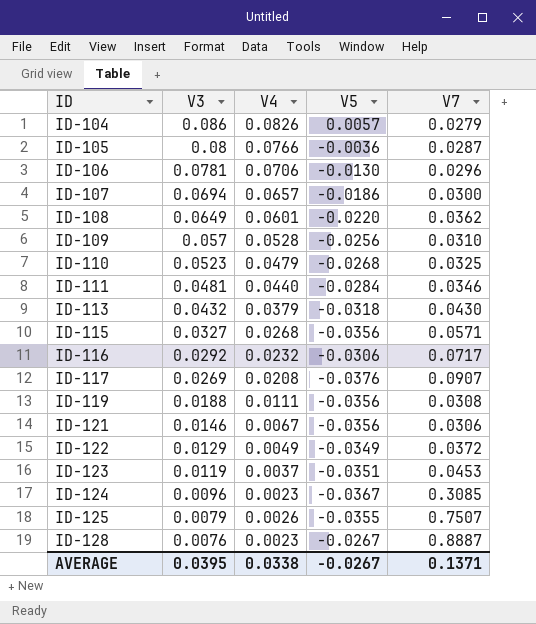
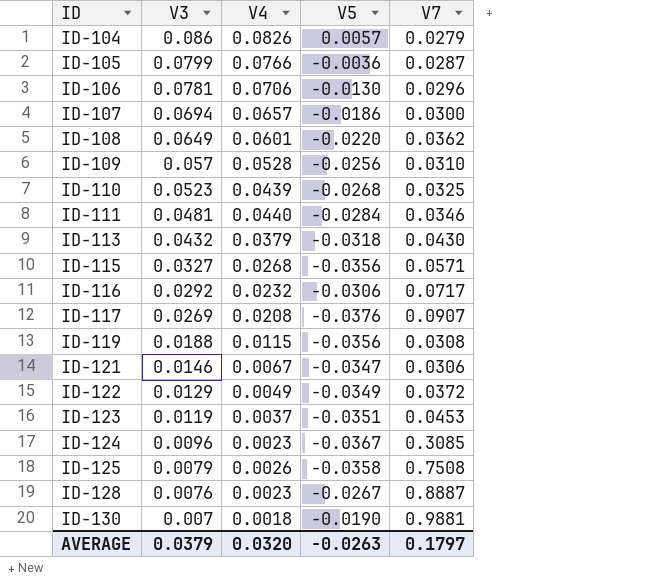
ID-105 | V3: 0.08 -> 0.0799
ID-110 | V4: 0.0479 -> 0.0439
ID-119 | V4: 0.0111 -> 0.0115
ID-121 | V5: -0.0356 -> -0.0347
ID-125 | V5: -0.0355 -> -0.0358
ID-125 | V7: 0.7507 -> 0.7508
row ID-130: none -> 0.007 | 0.0018 | -0.0190 | 0.9881
AVERAGE | V3: 0.0395 -> 0.0379
AVERAGE | V4: 0.0338 -> 0.0320
AVERAGE | V5: -0.0267 -> -0.0263
AVERAGE | V7: 0.1371 -> 0.1797

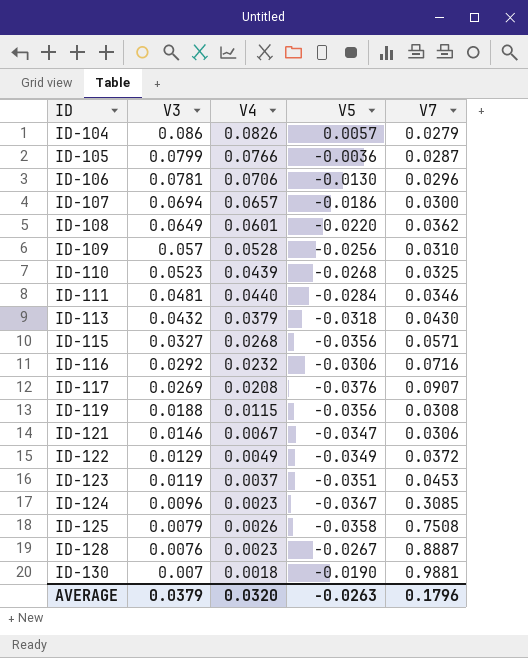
ID-116 | V7: 0.0717 -> 0.0716
AVERAGE | V7: 0.1797 -> 0.1796

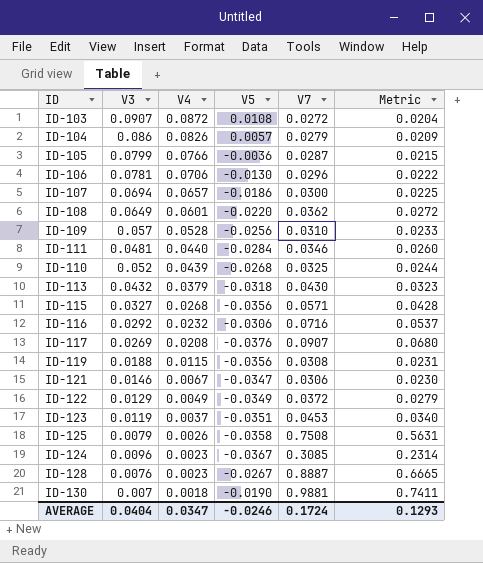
row order: ID ascending -> V4 descending
column Metric | formula: none -> [V7] * 0.75
row ID-103: none -> 0.0907 | 0.0872 | 0.0108 | 0.0272 | 0.0204
ID-110 | V3: 0.0523 -> 0.052
AVERAGE | V3: 0.0379 -> 0.0404
AVERAGE | V4: 0.0320 -> 0.0347
AVERAGE | V5: -0.0263 -> -0.0246
AVERAGE | V7: 0.1796 -> 0.1724

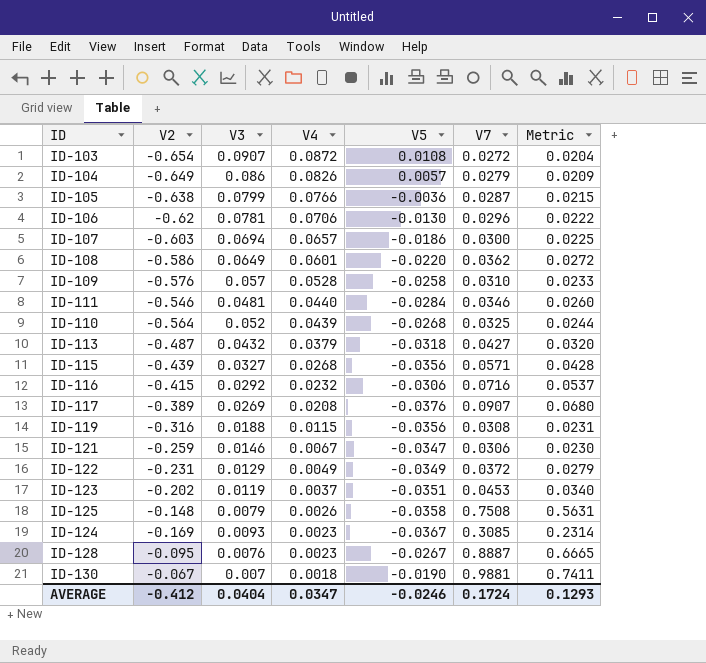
column V2 | position: none -> 2
ID-109 | V5: -0.0256 -> -0.0258
ID-113 | V7: 0.0430 -> 0.0427
ID-113 | Metric: 0.0323 -> 0.0320
ID-124 | V3: 0.0096 -> 0.0093

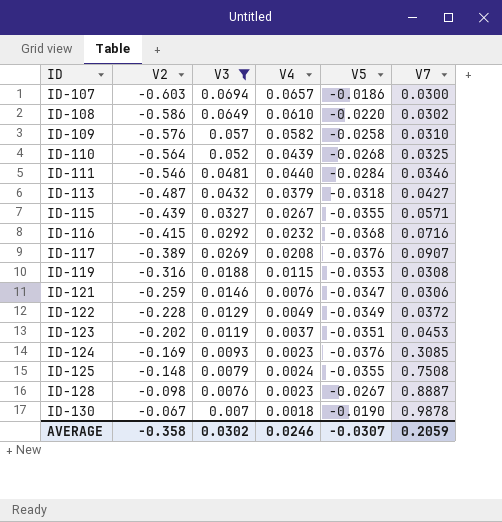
filter: none -> V3 <= 0.0694
row order: V4 descending -> ID ascending
column Metric | formula: [V7] * 0.75 -> none
ID-108 | V4: 0.0601 -> 0.0610
ID-108 | V7: 0.0362 -> 0.0302
ID-109 | V4: 0.0528 -> 0.0582
ID-115 | V4: 0.0268 -> 0.0267
ID-115 | V5: -0.0356 -> -0.0355
ID-116 | V5: -0.0306 -> -0.0368
ID-119 | V5: -0.0356 -> -0.0353
ID-121 | V4: 0.0067 -> 0.0076
ID-122 | V2: -0.231 -> -0.228
ID-124 | V5: -0.0367 -> -0.0376
ID-125 | V4: 0.0026 -> 0.0024
ID-125 | V5: -0.0358 -> -0.0355
ID-128 | V2: -0.095 -> -0.098
ID-130 | V7: 0.9881 -> 0.9878
AVERAGE | V2: -0.412 -> -0.358
AVERAGE | V3: 0.0404 -> 0.0302
AVERAGE | V4: 0.0347 -> 0.0246
AVERAGE | V5: -0.0246 -> -0.0307
AVERAGE | V7: 0.1724 -> 0.2059

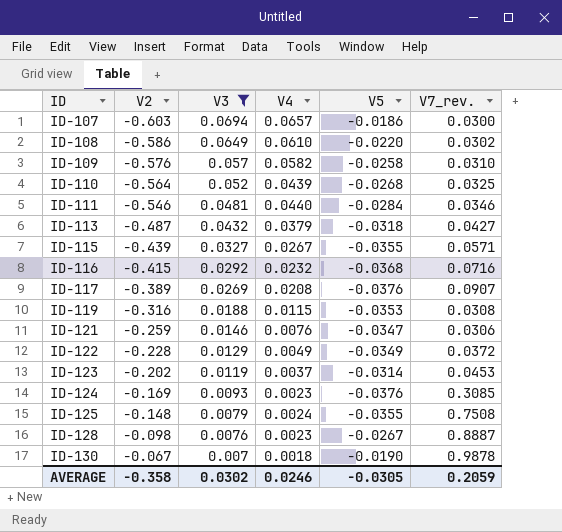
column name: V7 -> V7_rev.
ID-123 | V5: -0.0351 -> -0.0314
AVERAGE | V5: -0.0307 -> -0.0305

